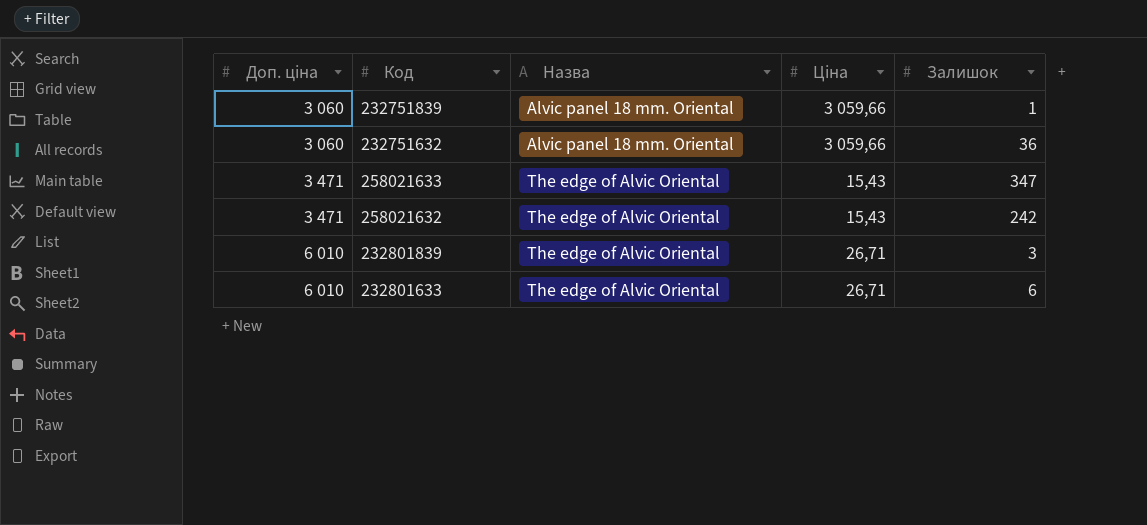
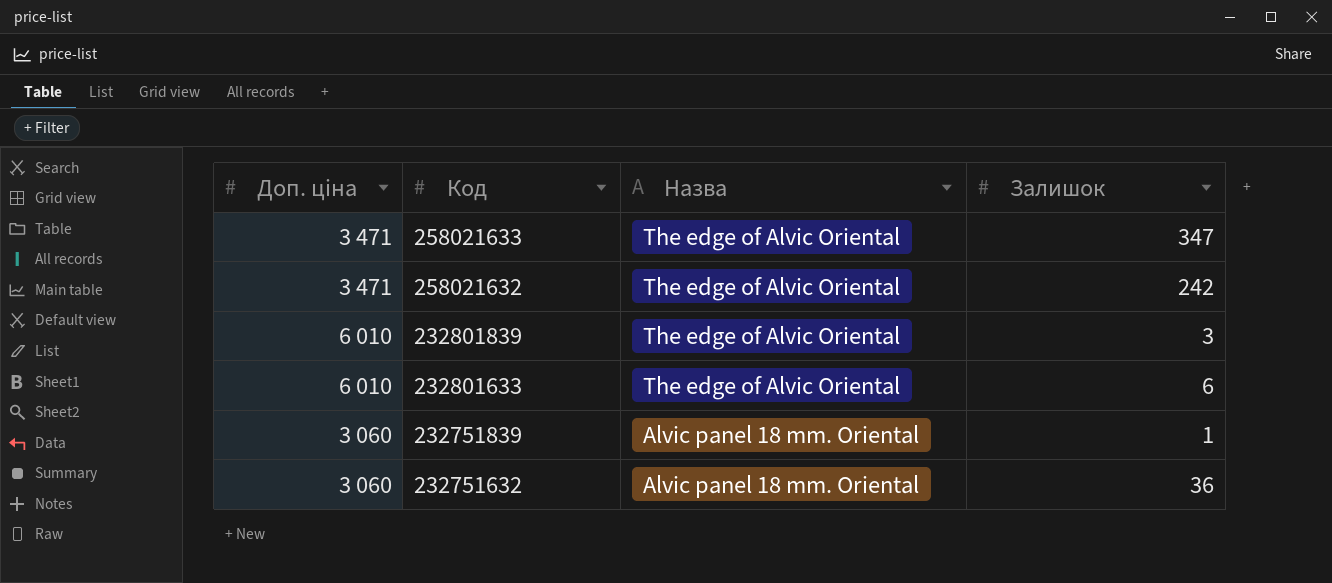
row order: Доп. ціна ascending -> Код descending
column Ціна | position: 4 -> none

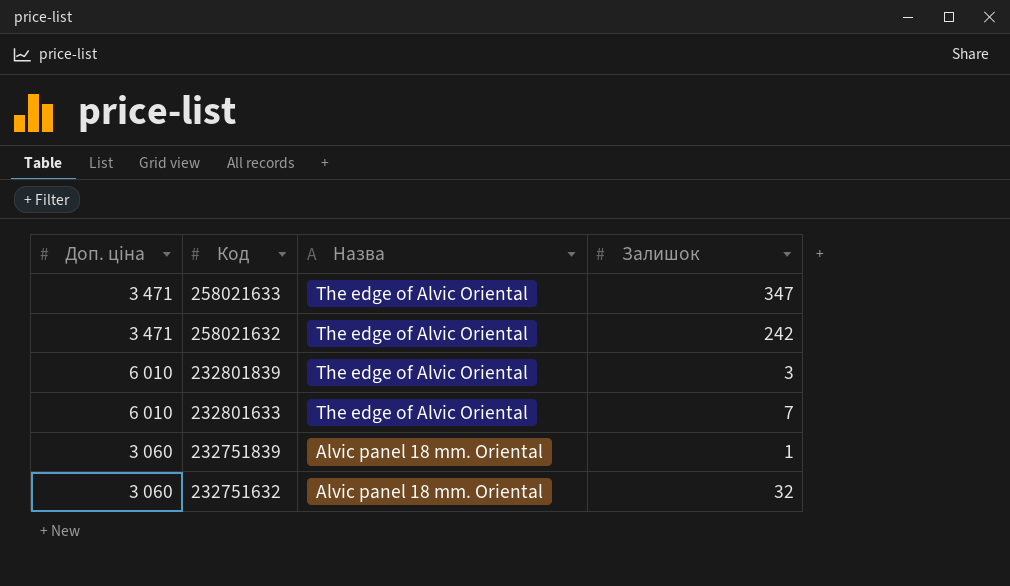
232801633 | Залишок: 6 -> 7
232751632 | Залишок: 36 -> 32

